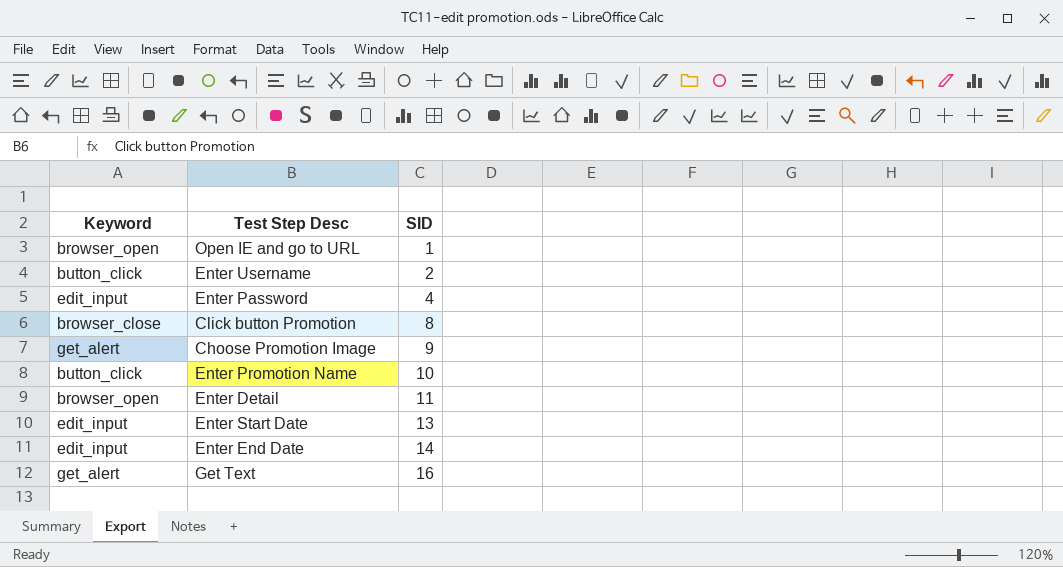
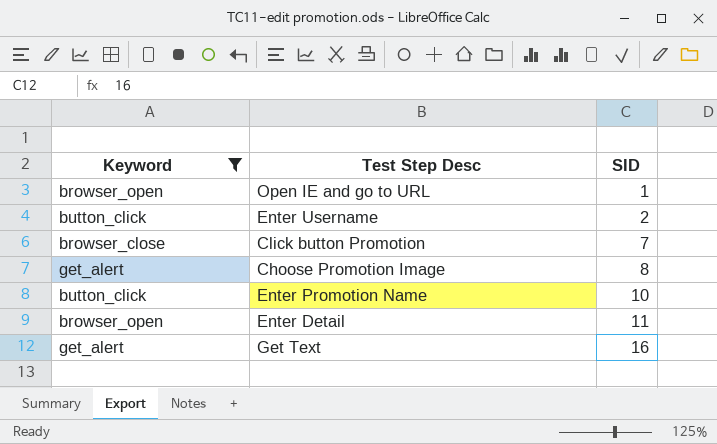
filter: none -> Keyword != edit_input
Click button Promotion | SID: 8 -> 7
Choose Promotion Image | SID: 9 -> 8

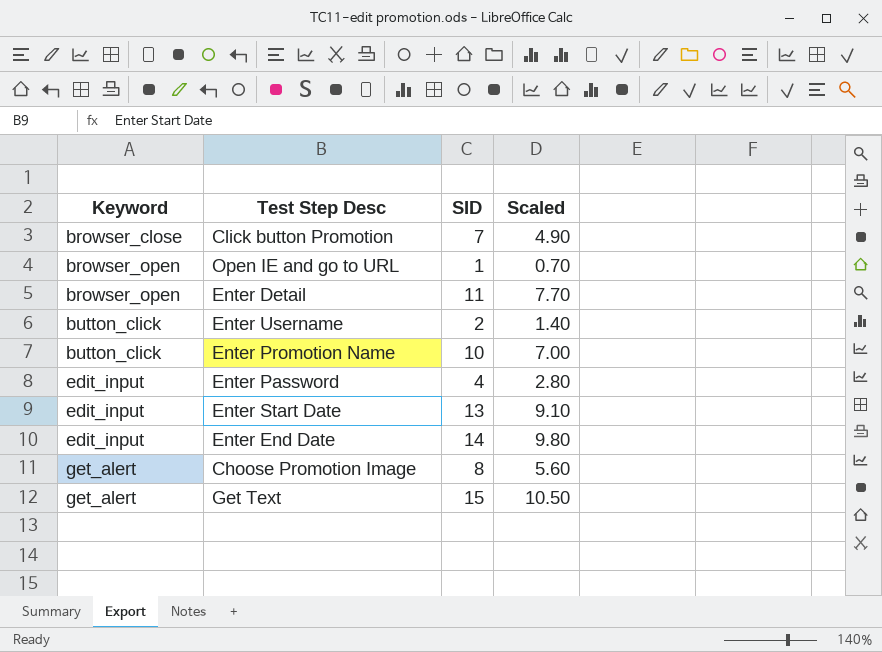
filter: Keyword != edit_input -> none
row order: SID ascending -> Keyword ascending
column Scaled | formula: none -> [SID] * 0.7
Get Text | SID: 16 -> 15

